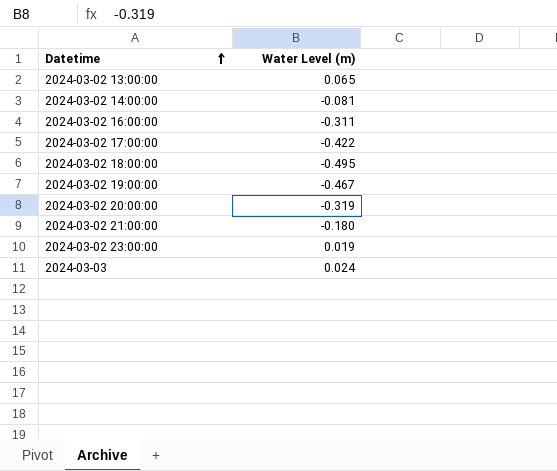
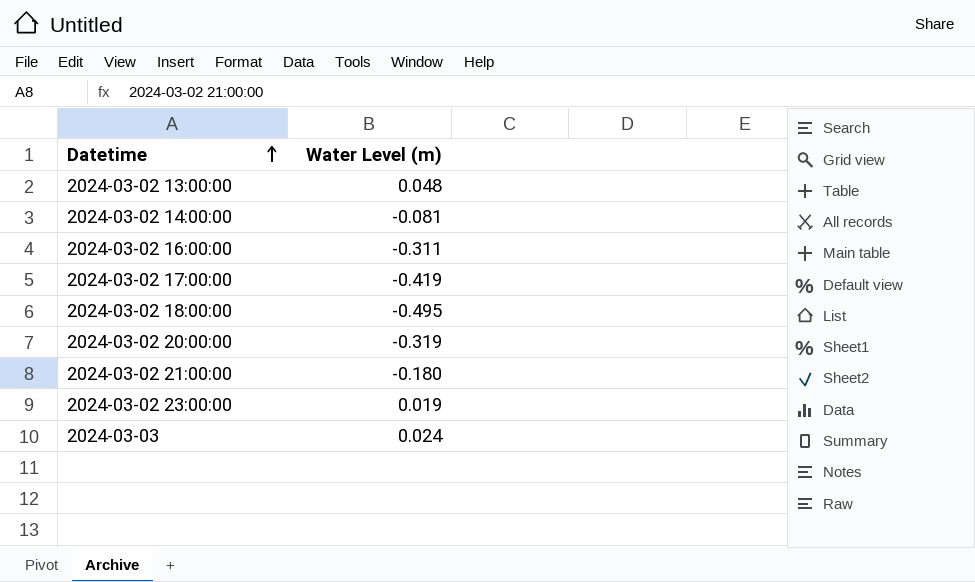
row 2024-03-02 19:00:00: -0.467 -> none
2024-03-02 13:00:00 | Water Level (m): 0.065 -> 0.048
2024-03-02 17:00:00 | Water Level (m): -0.422 -> -0.419

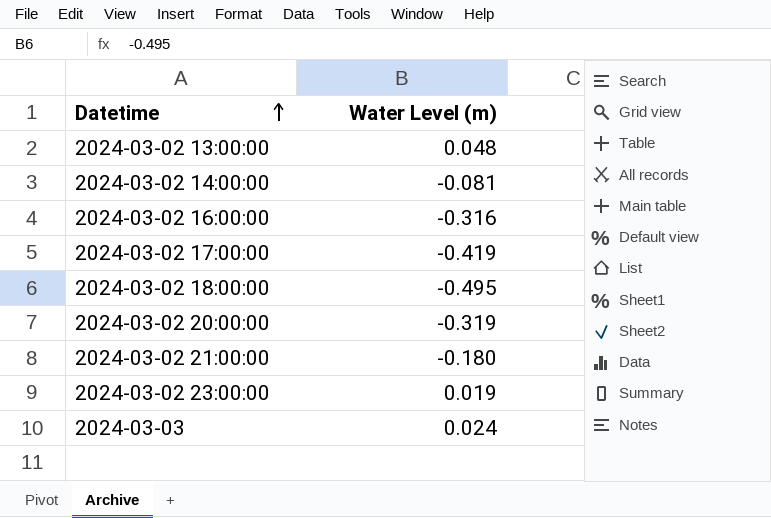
2024-03-02 16:00:00 | Water Level (m): -0.311 -> -0.316

